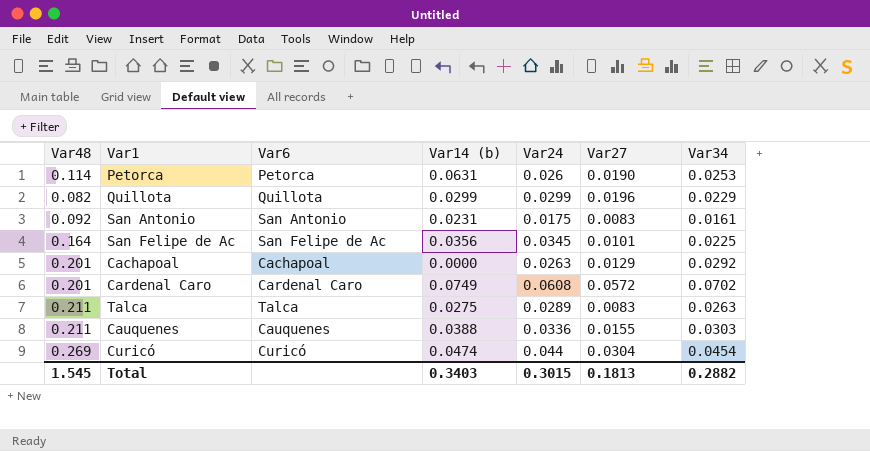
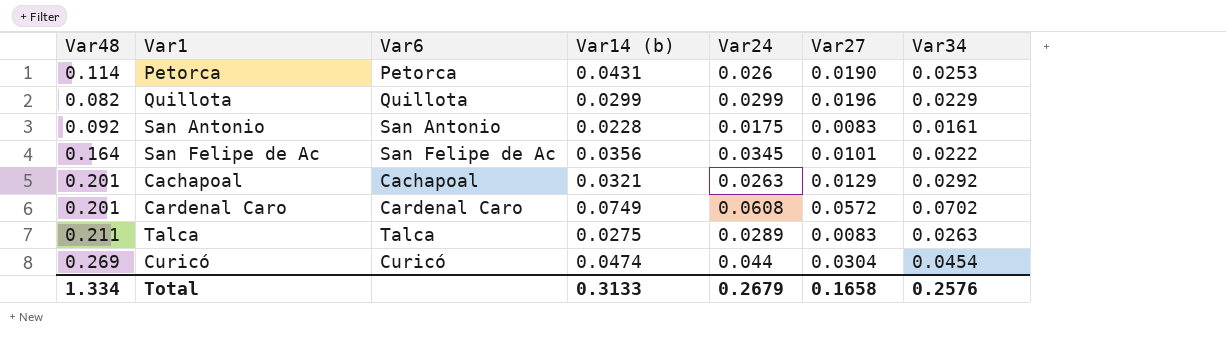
row Cauquenes: 0.211 | Cauquenes | 0.0388 | 0.0336 | 0.0155 | 0.0303 -> none
Petorca | Var14 (b): 0.0631 -> 0.0431
San Antonio | Var14 (b): 0.0231 -> 0.0228
San Felipe de Ac | Var34: 0.0225 -> 0.0222
Cachapoal | Var14 (b): 0.0000 -> 0.0321
Total | Var48: 1.545 -> 1.334
Total | Var14 (b): 0.3403 -> 0.3133
Total | Var24: 0.3015 -> 0.2679
Total | Var27: 0.1813 -> 0.1658
Total | Var34: 0.2882 -> 0.2576

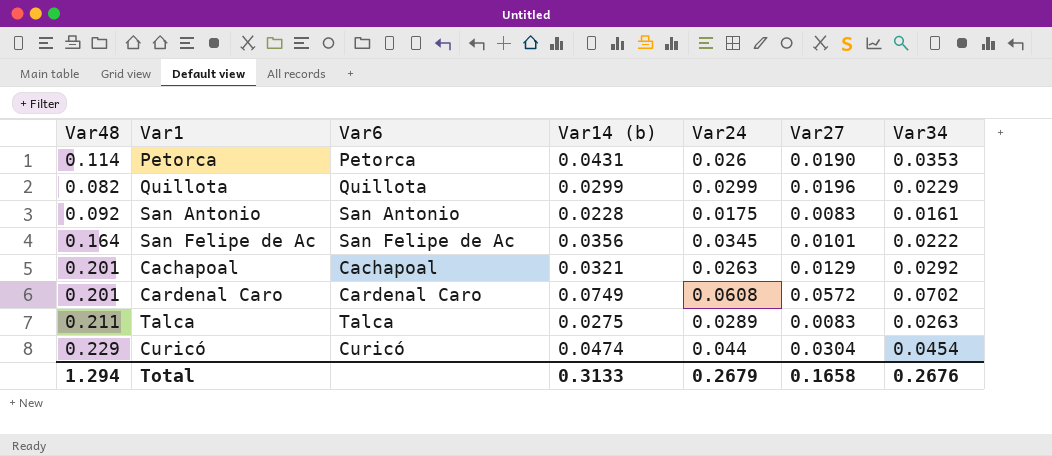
Petorca | Var34: 0.0253 -> 0.0353
Curicó | Var48: 0.269 -> 0.229
Total | Var48: 1.334 -> 1.294
Total | Var34: 0.2576 -> 0.2676

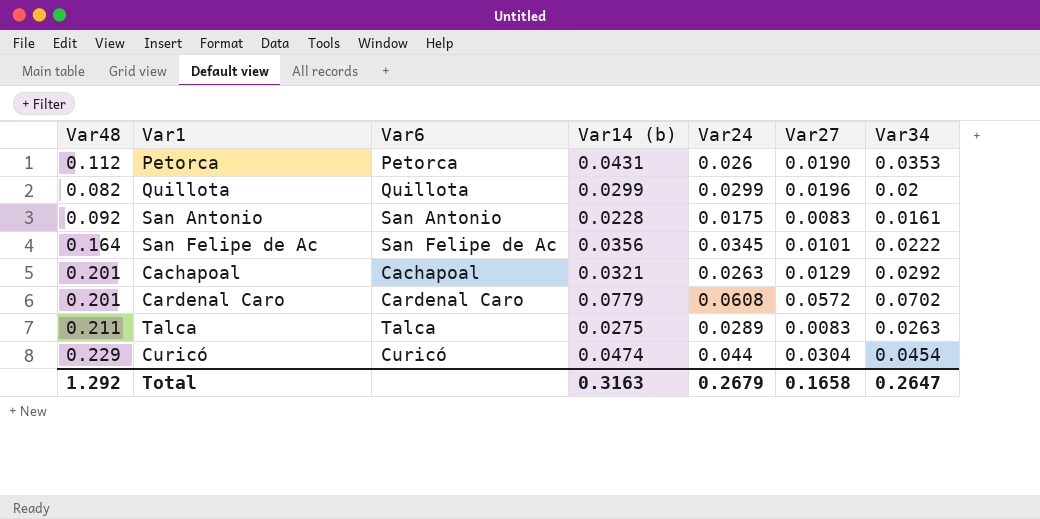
Petorca | Var48: 0.114 -> 0.112
Quillota | Var34: 0.0229 -> 0.02
Cardenal Caro | Var14 (b): 0.0749 -> 0.0779
Total | Var48: 1.294 -> 1.292
Total | Var14 (b): 0.3133 -> 0.3163
Total | Var34: 0.2676 -> 0.2647

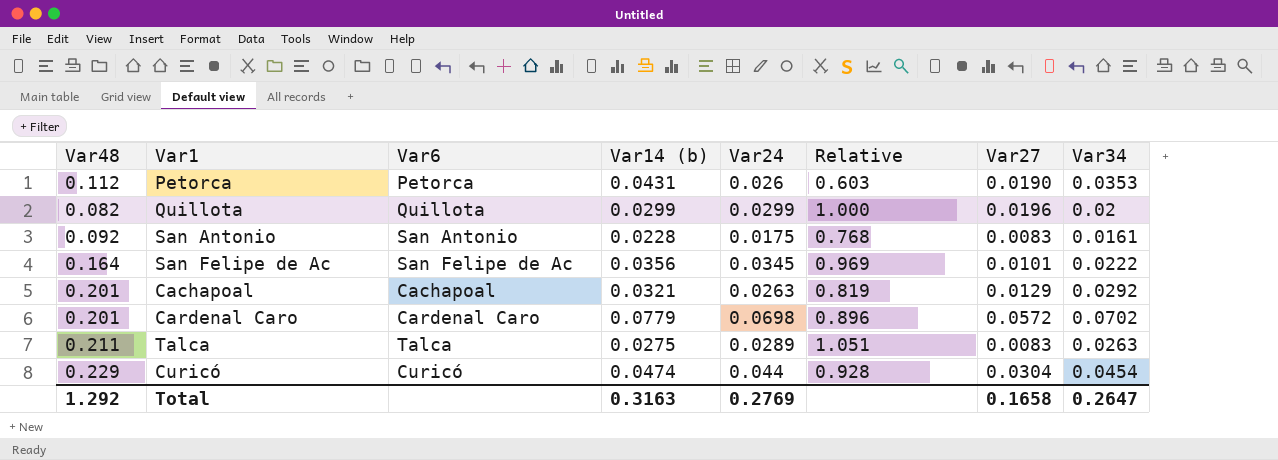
column Relative | formula: none -> [Var24] / [Var14 (b)]
Cardenal Caro | Var24: 0.0608 -> 0.0698
Total | Var24: 0.2679 -> 0.2769

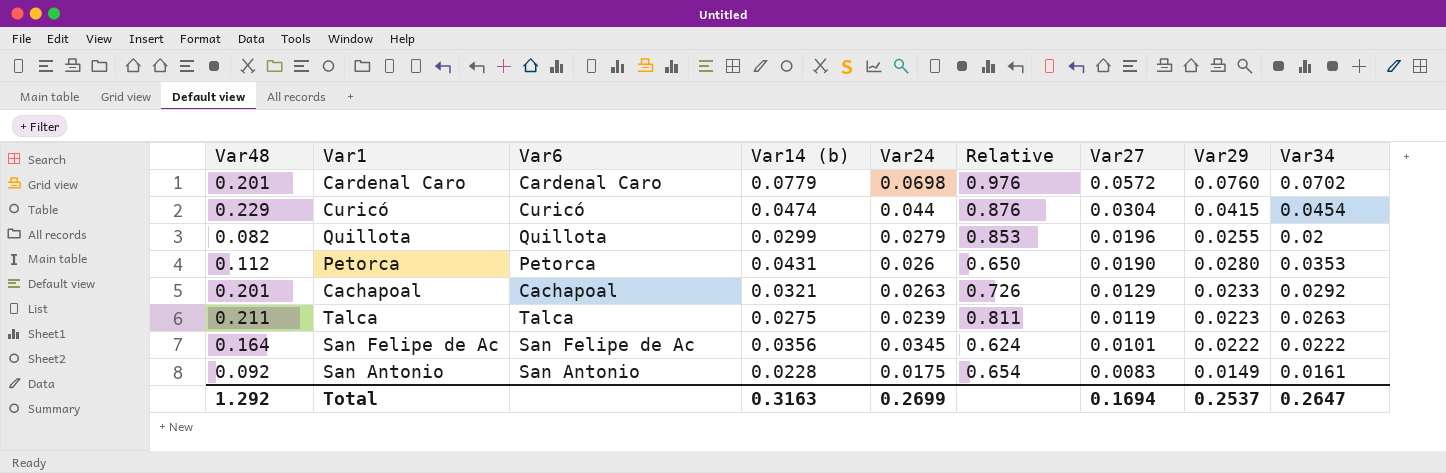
row order: none -> Var27 descending
column Relative | formula: [Var24] / [Var14 (b)] -> [Var29] / [Var14 (b)]
column Var29 | position: none -> 8
Quillota | Var24: 0.0299 -> 0.0279
Talca | Var24: 0.0289 -> 0.0239
Talca | Var27: 0.0083 -> 0.0119
Total | Var24: 0.2769 -> 0.2699
Total | Var27: 0.1658 -> 0.1694

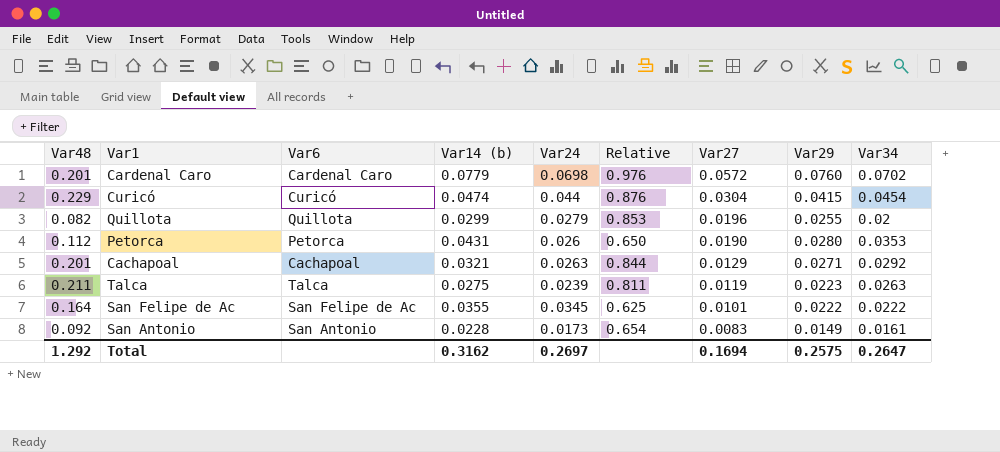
Cachapoal | Relative: 0.726 -> 0.844
Cachapoal | Var29: 0.0233 -> 0.0271
San Felipe de Ac | Var14 (b): 0.0356 -> 0.0355
San Felipe de Ac | Relative: 0.624 -> 0.625
San Antonio | Var24: 0.0175 -> 0.0173
Total | Var14 (b): 0.3163 -> 0.3162
Total | Var24: 0.2699 -> 0.2697
Total | Var29: 0.2537 -> 0.2575

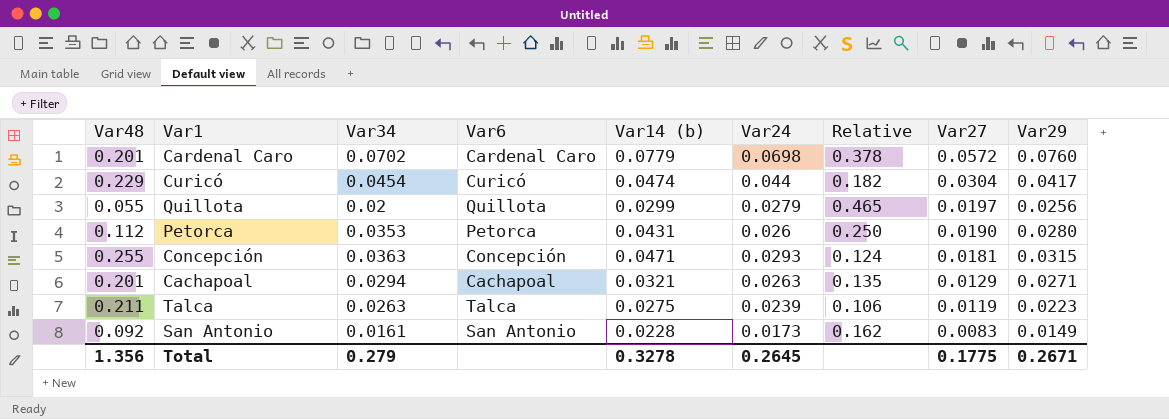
column Var34 | position: 9 -> 3
column Relative | formula: [Var29] / [Var14 (b)] -> [Var29] / [Var48]
row San Felipe de Ac: 0.164 | San Felipe de Ac | 0.0355 | 0.0345 | 0.625 | 0.0101 | 0.0222 | 0.0222 -> none
Curicó | Var29: 0.0415 -> 0.0417
Quillota | Var48: 0.082 -> 0.055
Quillota | Var27: 0.0196 -> 0.0197
Quillota | Var29: 0.0255 -> 0.0256
row Concepción: none -> 0.255 | 0.0363 | Concepción | 0.0471 | 0.0293 | 0.124 | 0.0181 | 0.0315
Cachapoal | Var34: 0.0292 -> 0.0294
Total | Var48: 1.292 -> 1.356
Total | Var34: 0.2647 -> 0.279
Total | Var14 (b): 0.3162 -> 0.3278
Total | Var24: 0.2697 -> 0.2645
Total | Var27: 0.1694 -> 0.1775
Total | Var29: 0.2575 -> 0.2671

